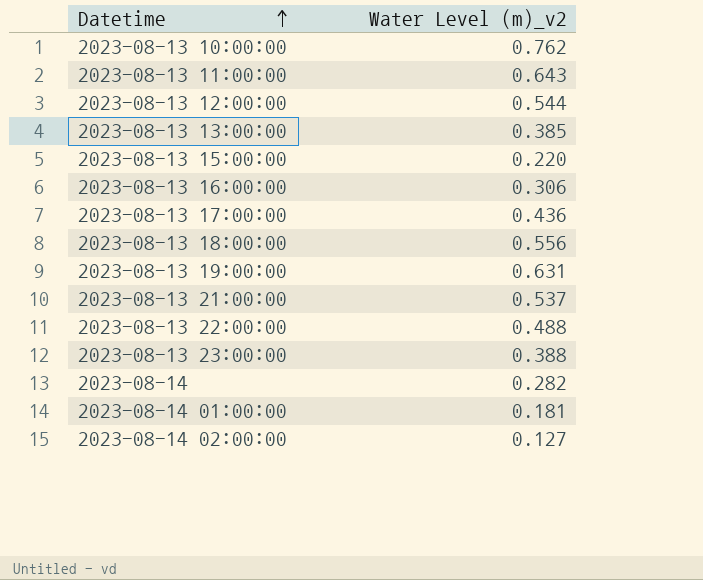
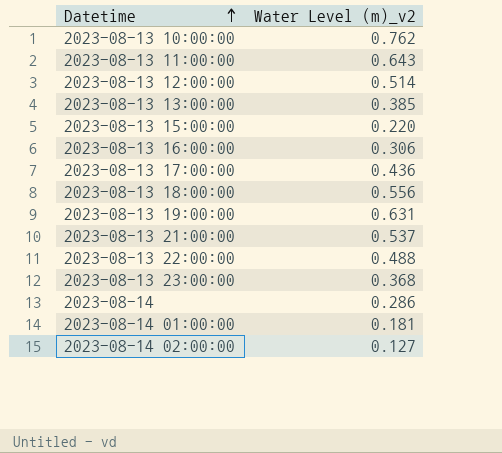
2023-08-13 12:00:00 | Water Level (m)_v2: 0.544 -> 0.514
2023-08-13 23:00:00 | Water Level (m)_v2: 0.388 -> 0.368
2023-08-14 | Water Level (m)_v2: 0.282 -> 0.286

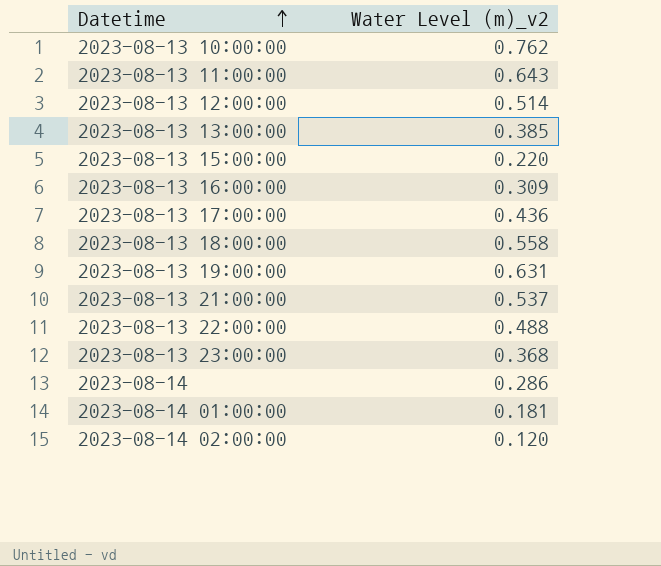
2023-08-13 16:00:00 | Water Level (m)_v2: 0.306 -> 0.309
2023-08-13 18:00:00 | Water Level (m)_v2: 0.556 -> 0.558
2023-08-14 02:00:00 | Water Level (m)_v2: 0.127 -> 0.120

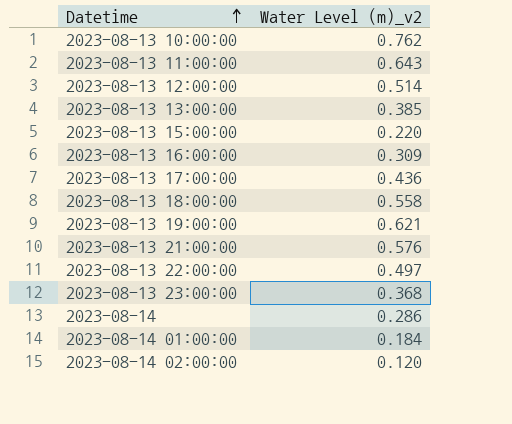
2023-08-13 19:00:00 | Water Level (m)_v2: 0.631 -> 0.621
2023-08-13 21:00:00 | Water Level (m)_v2: 0.537 -> 0.576
2023-08-13 22:00:00 | Water Level (m)_v2: 0.488 -> 0.497
2023-08-14 01:00:00 | Water Level (m)_v2: 0.181 -> 0.184

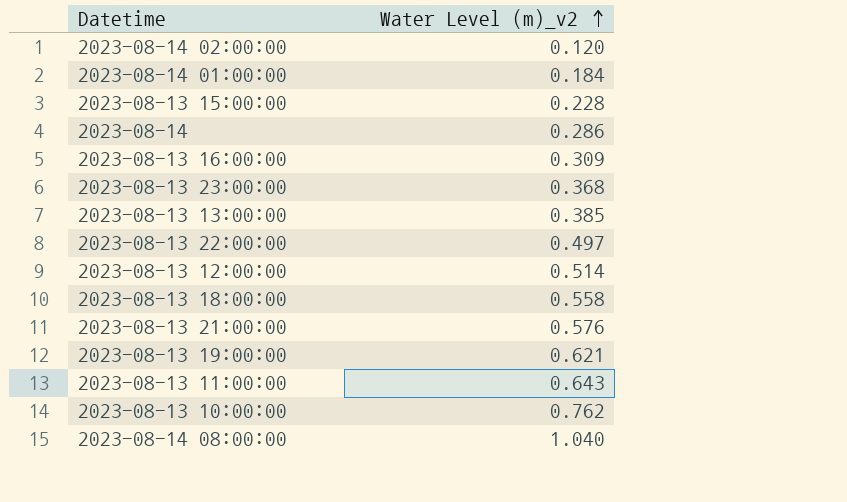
row order: Datetime ascending -> Water Level (m)_v2 ascending
row 2023-08-13 17:00:00: 0.436 -> none
2023-08-13 15:00:00 | Water Level (m)_v2: 0.220 -> 0.228
row 2023-08-14 08:00:00: none -> 1.040

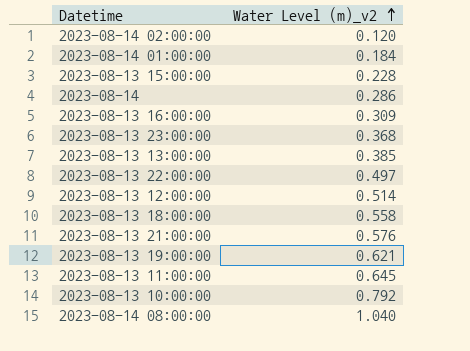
2023-08-13 11:00:00 | Water Level (m)_v2: 0.643 -> 0.645
2023-08-13 10:00:00 | Water Level (m)_v2: 0.762 -> 0.792

